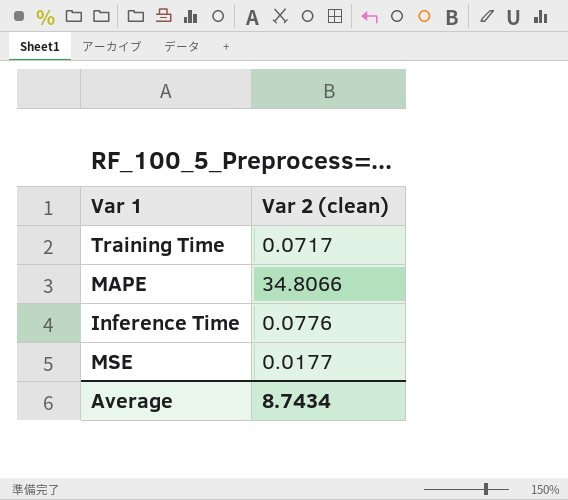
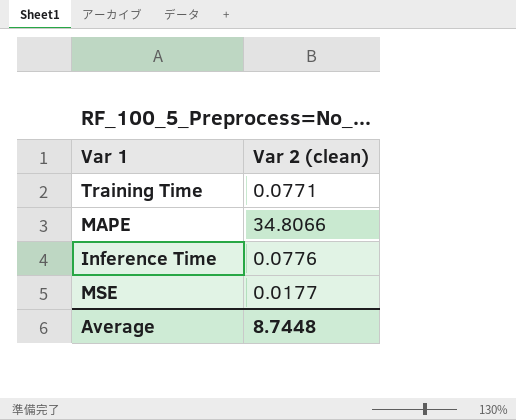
Training Time | Var 2 (clean): 0.0717 -> 0.0771
Average | Var 2 (clean): 8.7434 -> 8.7448

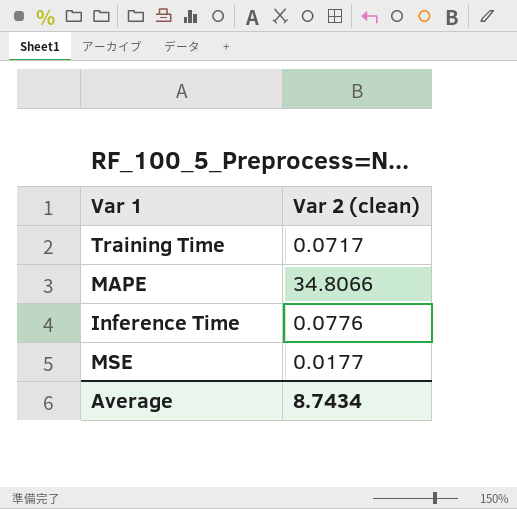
Training Time | Var 2 (clean): 0.0771 -> 0.0717
Average | Var 2 (clean): 8.7448 -> 8.7434

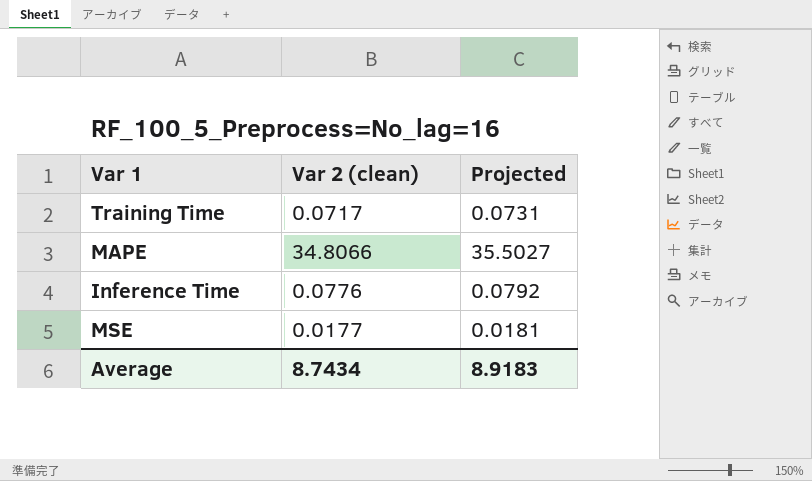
column Projected | formula: none -> [Var 2 (clean)] * 1.02

